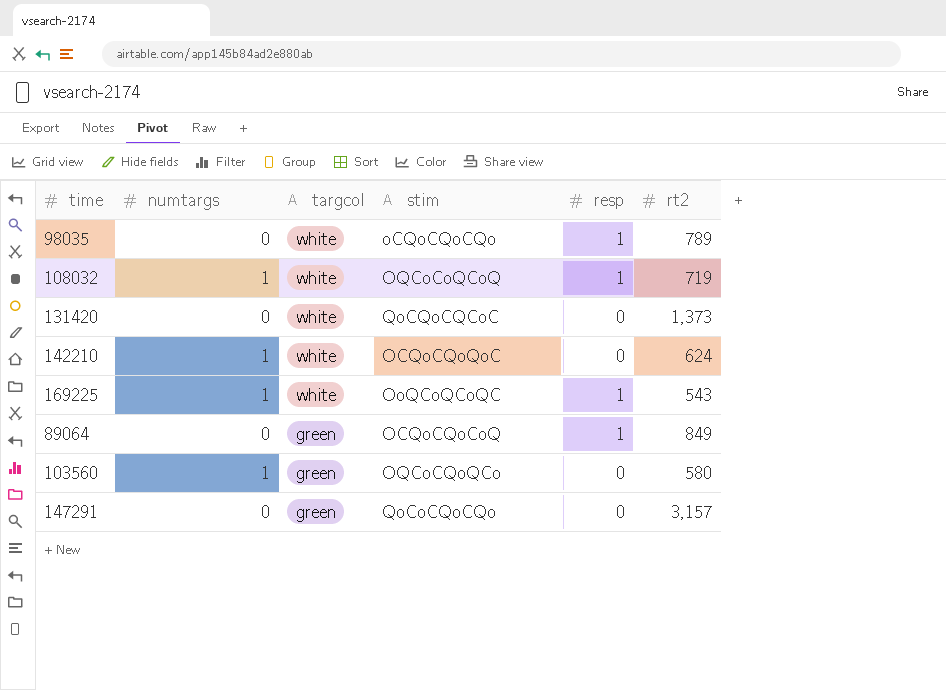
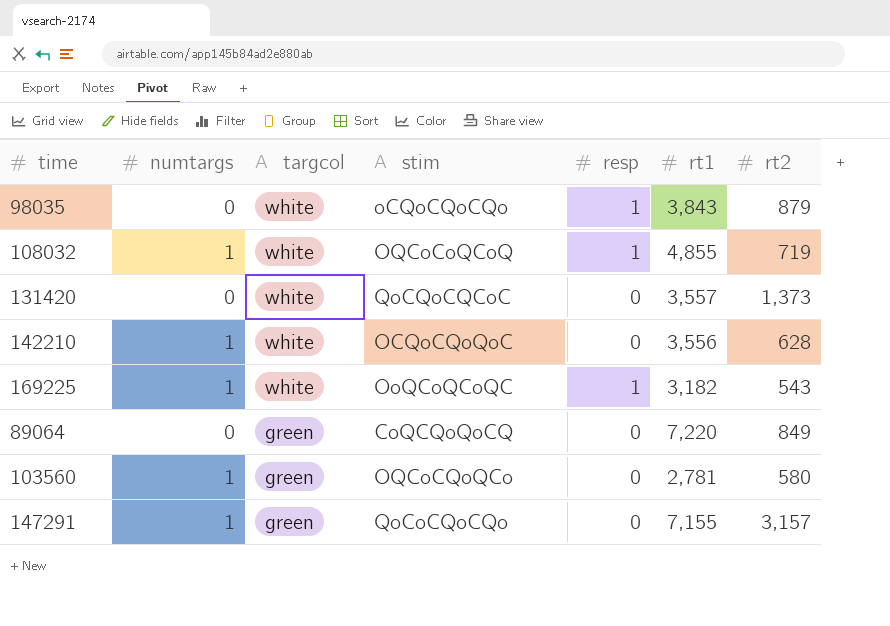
column rt1 | position: none -> 6
98035 | rt2: 789 -> 879
142210 | rt2: 624 -> 628
89064 | stim: OCQoCQoCoQ -> CoQCQoQoCQ
89064 | resp: 1 -> 0
147291 | numtargs: 0 -> 1

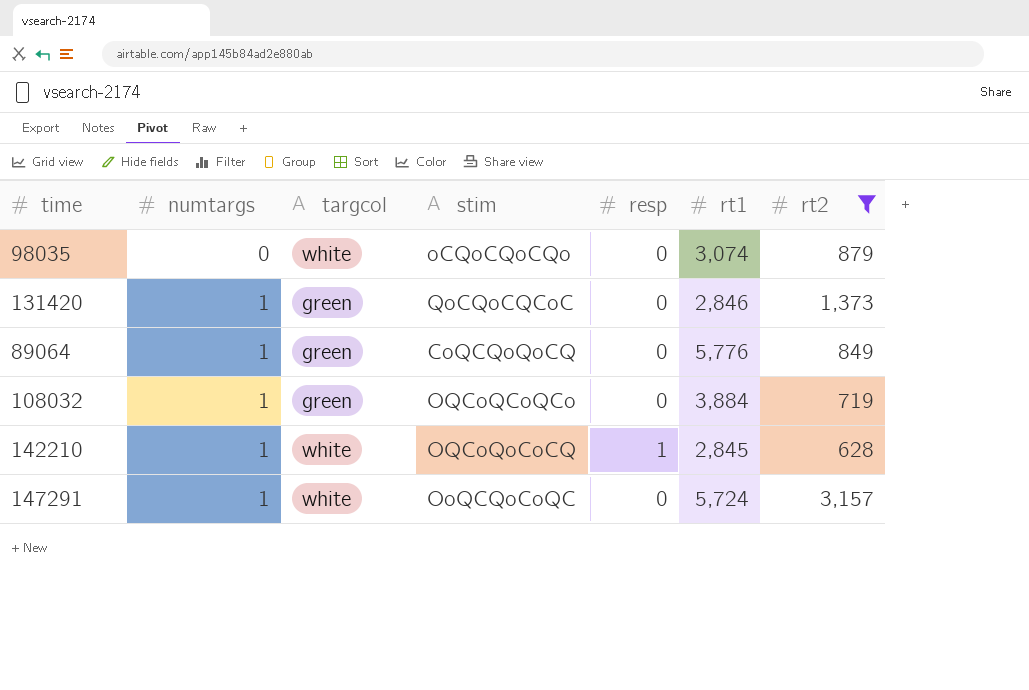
filter: none -> rt2 >= 628
row order: targcol descending -> numtargs ascending
98035 | resp: 1 -> 0
98035 | rt1: 3,843 -> 3,074
131420 | numtargs: 0 -> 1
131420 | targcol: white -> green
131420 | rt1: 3,557 -> 2,846
89064 | numtargs: 0 -> 1
89064 | rt1: 7,220 -> 5,776
108032 | targcol: white -> green
108032 | stim: OQCoCoQCoQ -> OQCoQCoQCo
108032 | resp: 1 -> 0
108032 | rt1: 4,855 -> 3,884
142210 | stim: OCQoCQoQoC -> OQCoQoCoCQ
142210 | resp: 0 -> 1
142210 | rt1: 3,556 -> 2,845
147291 | targcol: green -> white
147291 | stim: QoCoCQoCQo -> OoQCQoCoQC
147291 | rt1: 7,155 -> 5,724

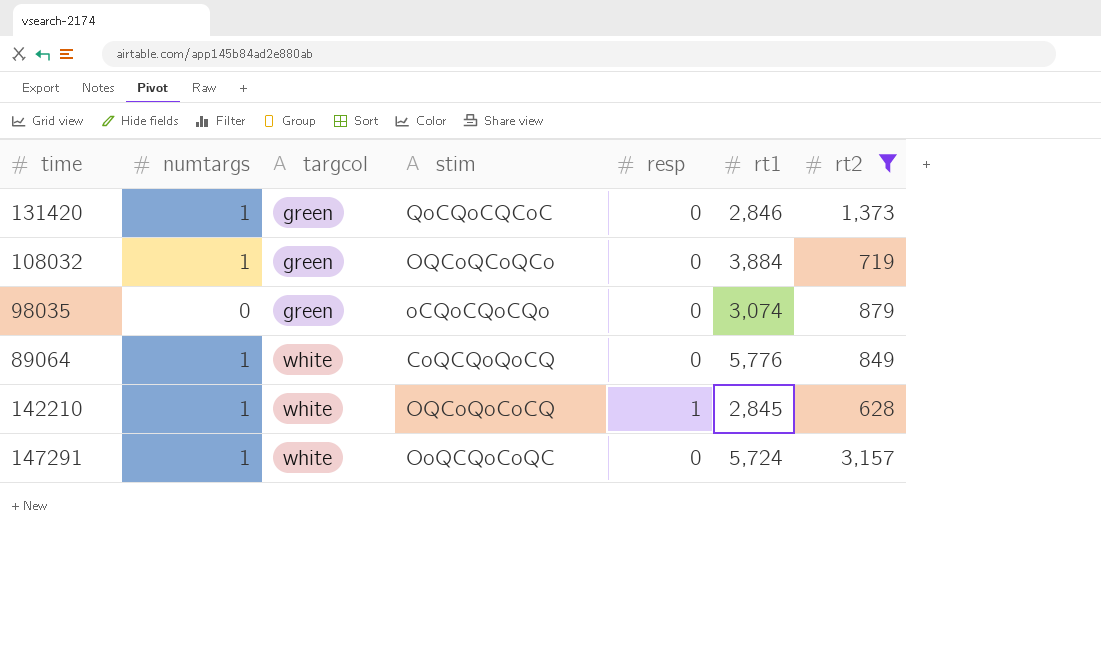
row order: numtargs ascending -> targcol ascending
98035 | targcol: white -> green
89064 | targcol: green -> white

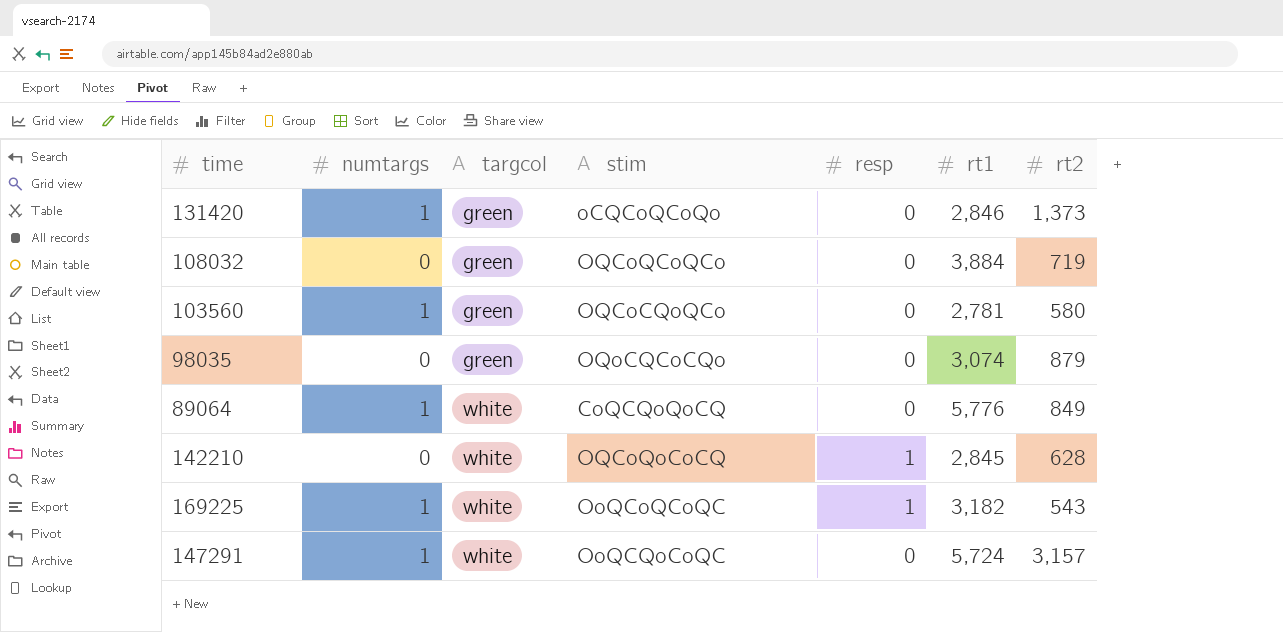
filter: rt2 >= 628 -> none
131420 | stim: QoCQoCQCoC -> oCQCoQCoQo
108032 | numtargs: 1 -> 0
98035 | stim: oCQoCQoCQo -> OQoCQCoCQo
142210 | numtargs: 1 -> 0

